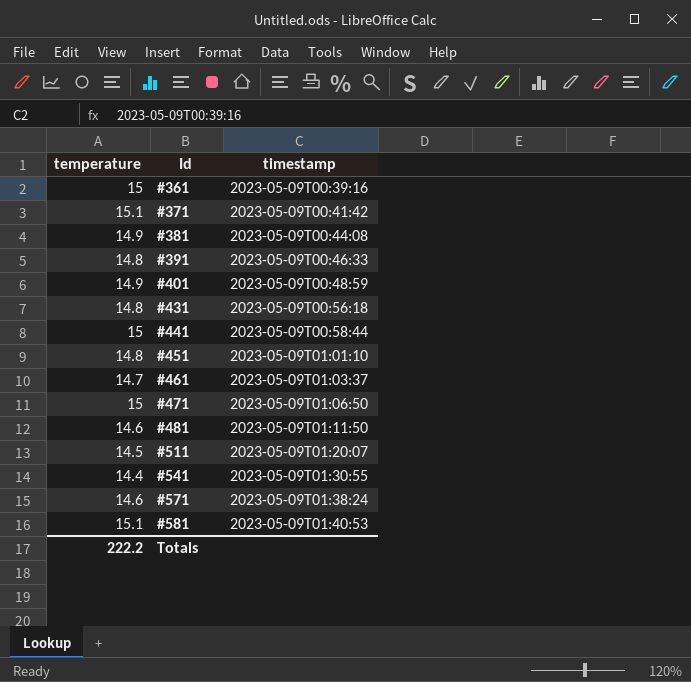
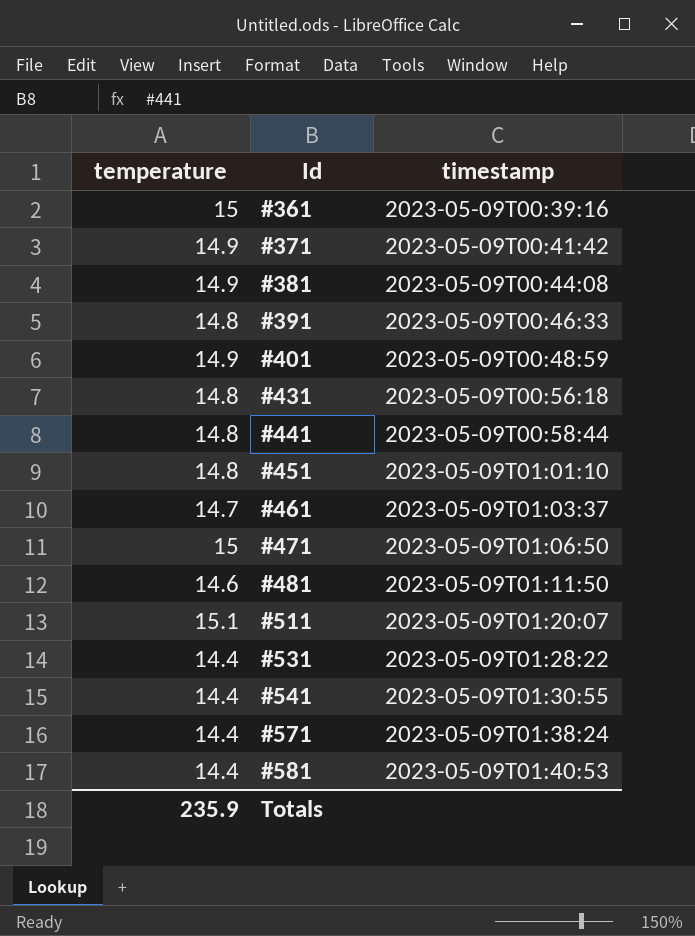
#371 | temperature: 15.1 -> 14.9
#441 | temperature: 15 -> 14.8
#511 | temperature: 14.5 -> 15.1
row #531: none -> 14.4 | 2023-05-09T01:28:22
#571 | temperature: 14.6 -> 14.4
#581 | temperature: 15.1 -> 14.4
Totals | temperature: 222.2 -> 235.9

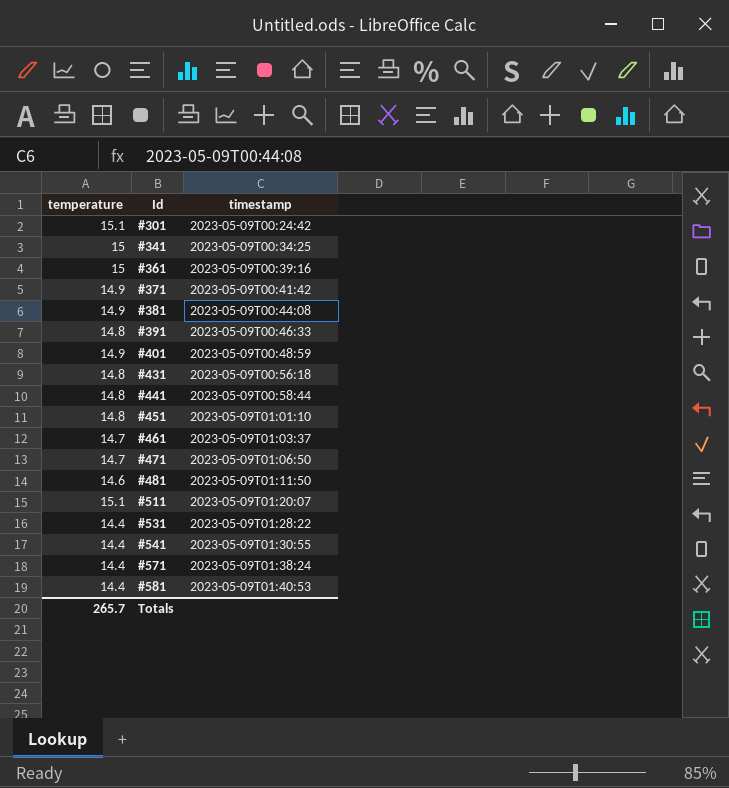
row #301: none -> 15.1 | 2023-05-09T00:24:42
row #341: none -> 15 | 2023-05-09T00:34:25
#471 | temperature: 15 -> 14.7
Totals | temperature: 235.9 -> 265.7

